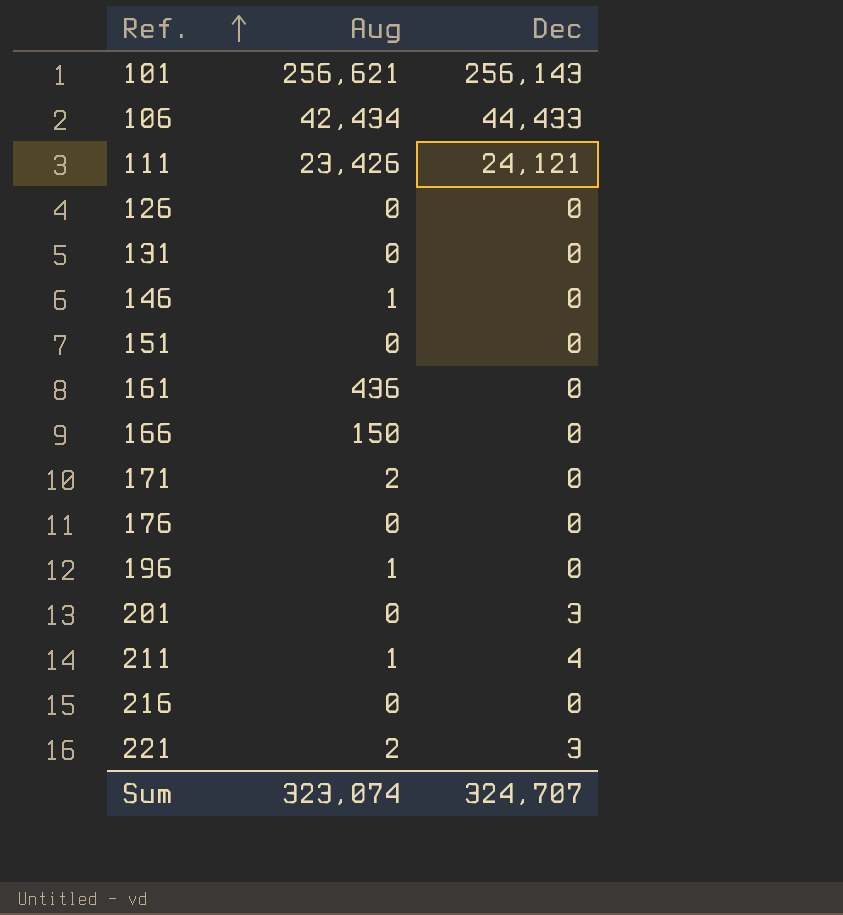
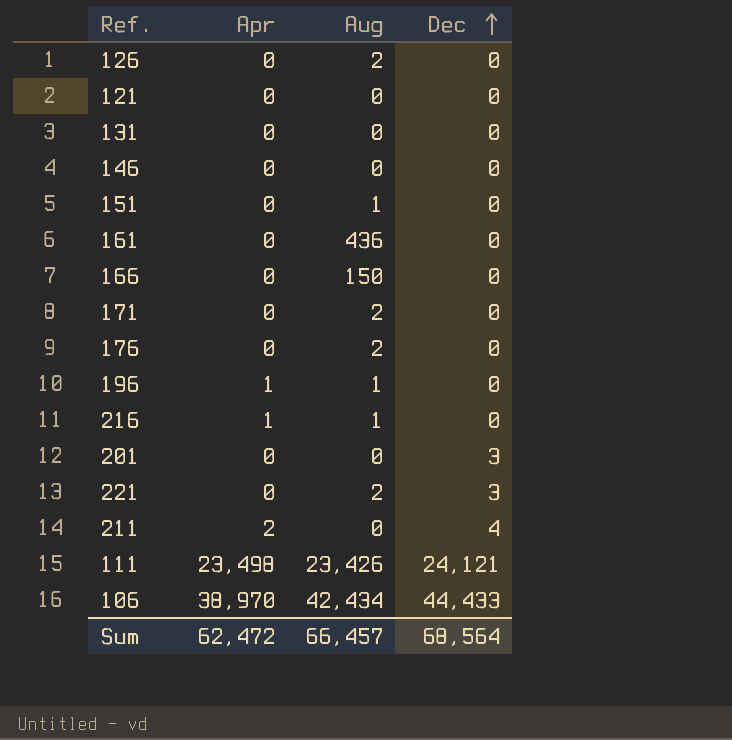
row order: Ref. ascending -> Dec ascending
column Apr | position: none -> 2
row 101: 256,621 | 256,143 -> none
126 | Aug: 0 -> 2
row 121: none -> 0 | 0 | 0
146 | Aug: 1 -> 0
151 | Aug: 0 -> 1
176 | Aug: 0 -> 2
216 | Aug: 0 -> 1
211 | Aug: 1 -> 0
Sum | Aug: 323,074 -> 66,457
Sum | Dec: 324,707 -> 68,564

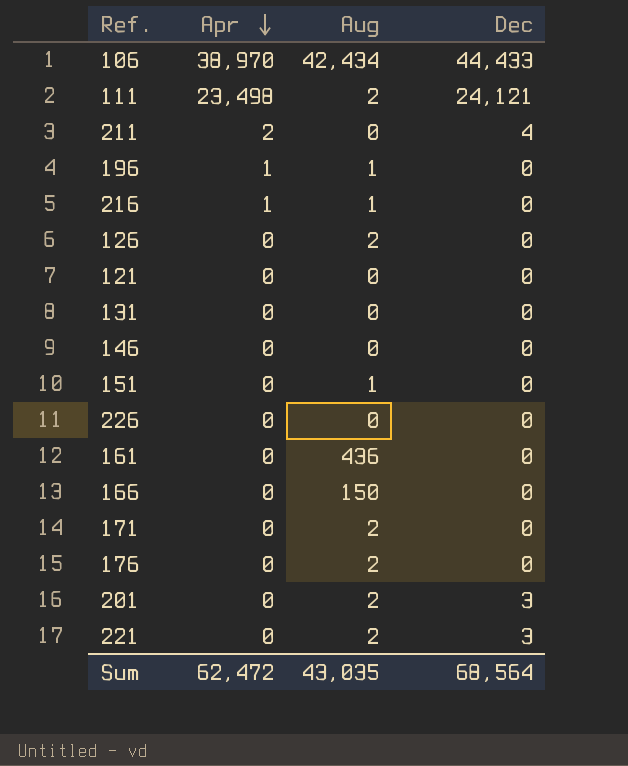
row order: Dec ascending -> Apr descending
111 | Aug: 23,426 -> 2
row 226: none -> 0 | 0 | 0
201 | Aug: 0 -> 2
Sum | Aug: 66,457 -> 43,035

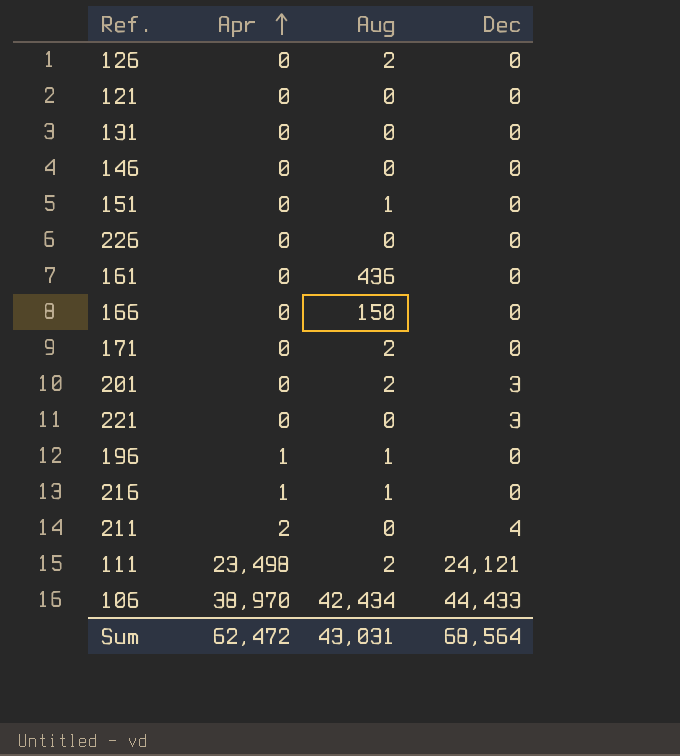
row order: Apr descending -> Apr ascending
row 176: 0 | 2 | 0 -> none
221 | Aug: 2 -> 0
Sum | Aug: 43,035 -> 43,031

